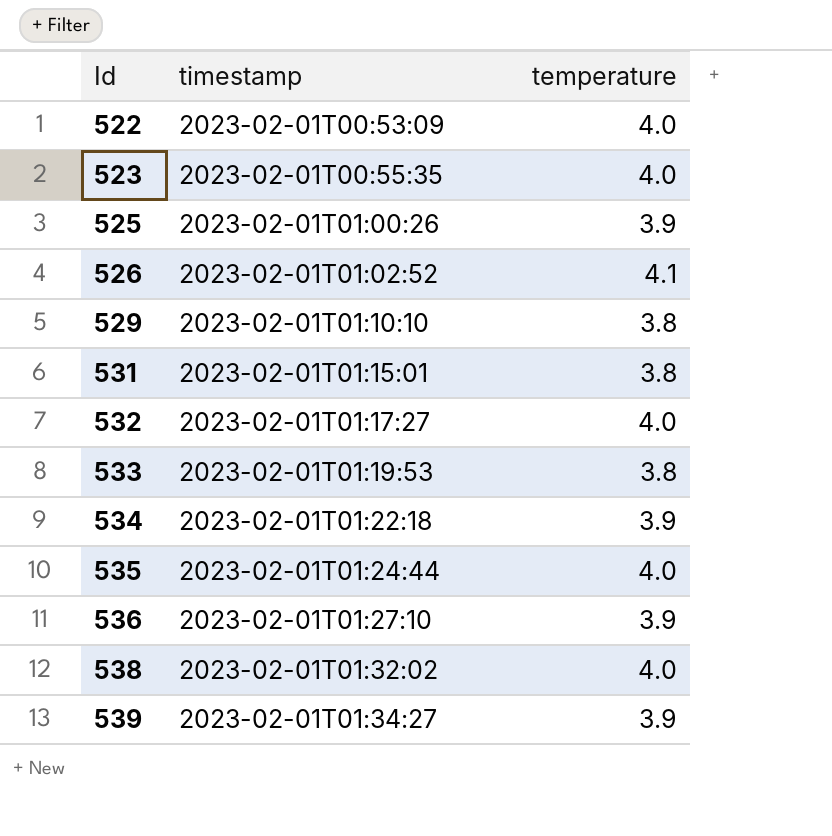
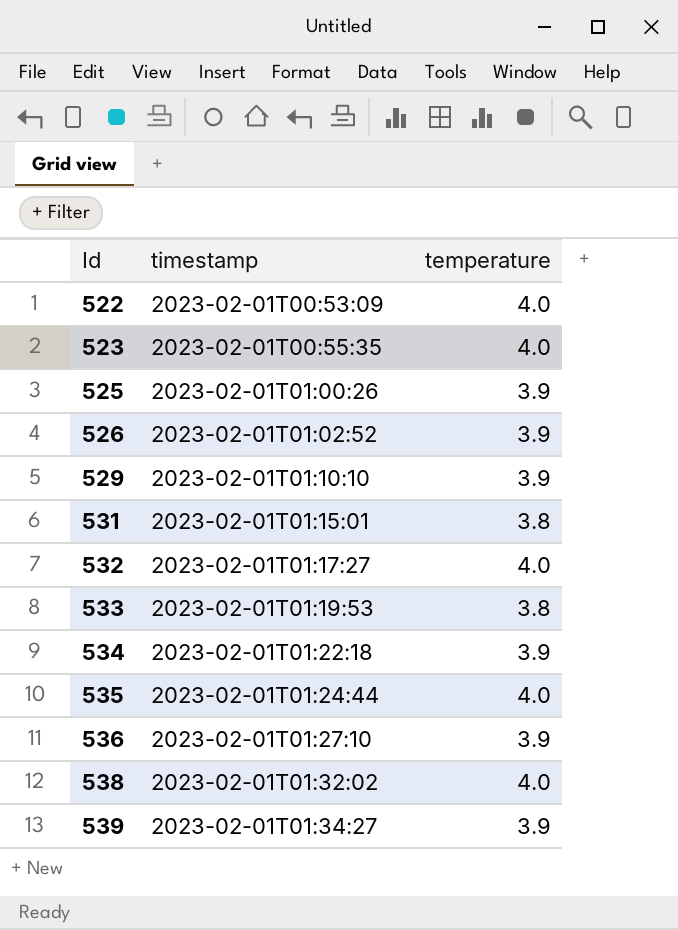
526 | temperature: 4.1 -> 3.9
529 | temperature: 3.8 -> 3.9

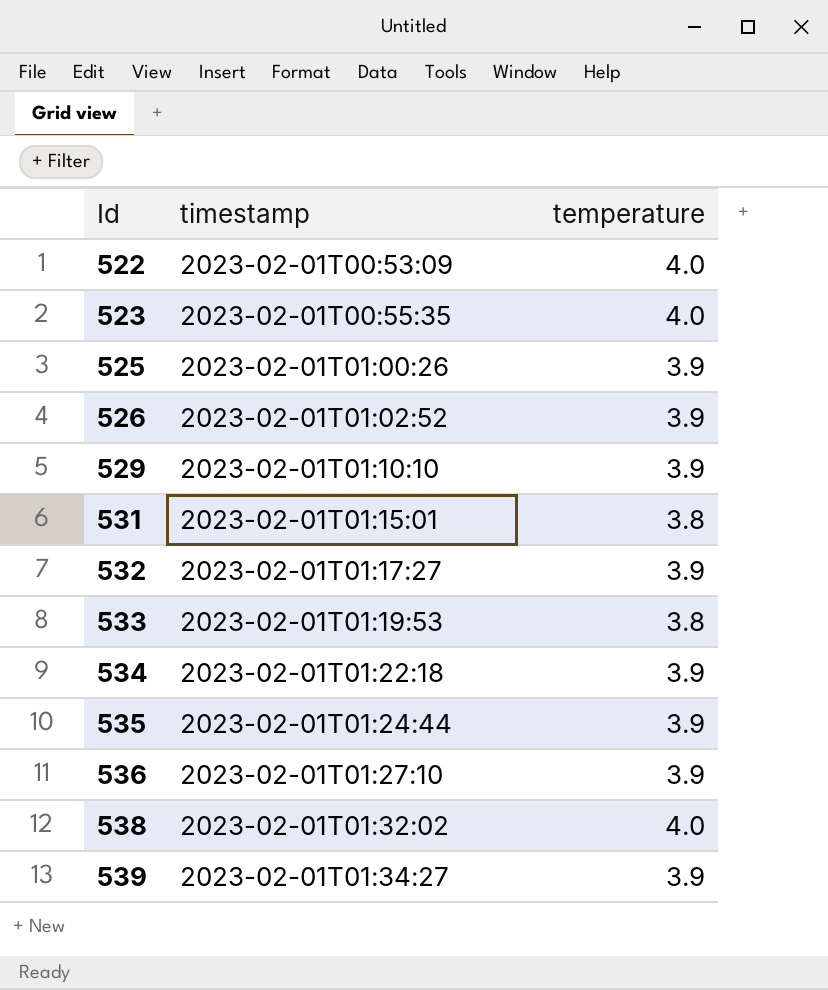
532 | temperature: 4.0 -> 3.9
535 | temperature: 4.0 -> 3.9

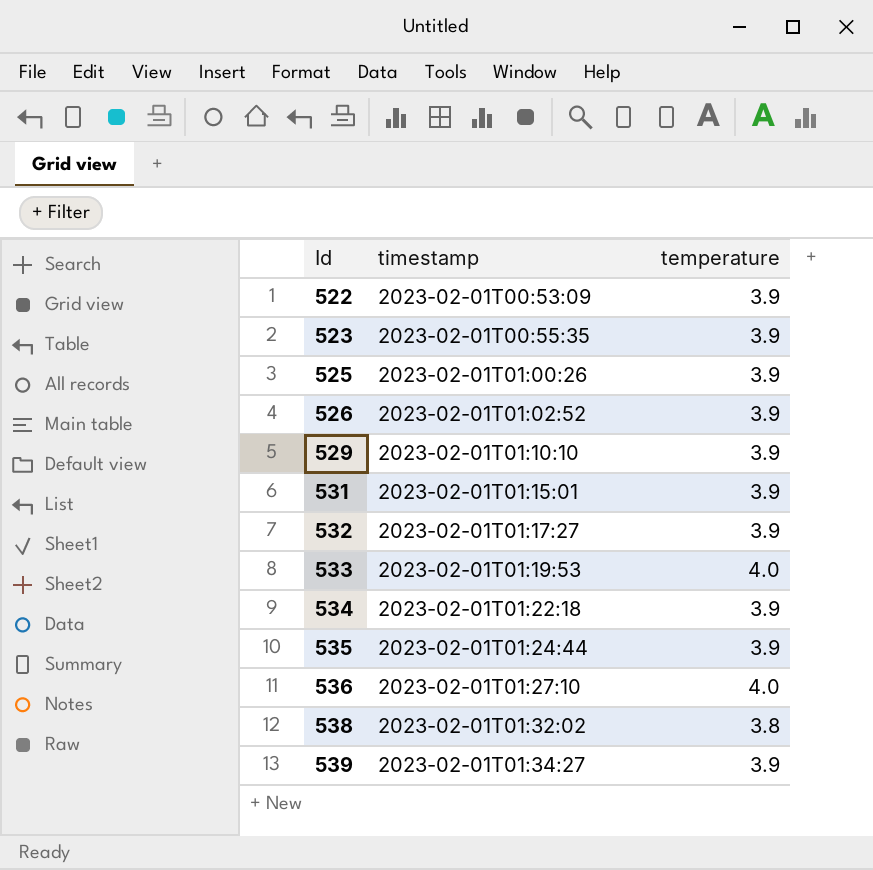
522 | temperature: 4.0 -> 3.9
523 | temperature: 4.0 -> 3.9
531 | temperature: 3.8 -> 3.9
533 | temperature: 3.8 -> 4.0
536 | temperature: 3.9 -> 4.0
538 | temperature: 4.0 -> 3.8

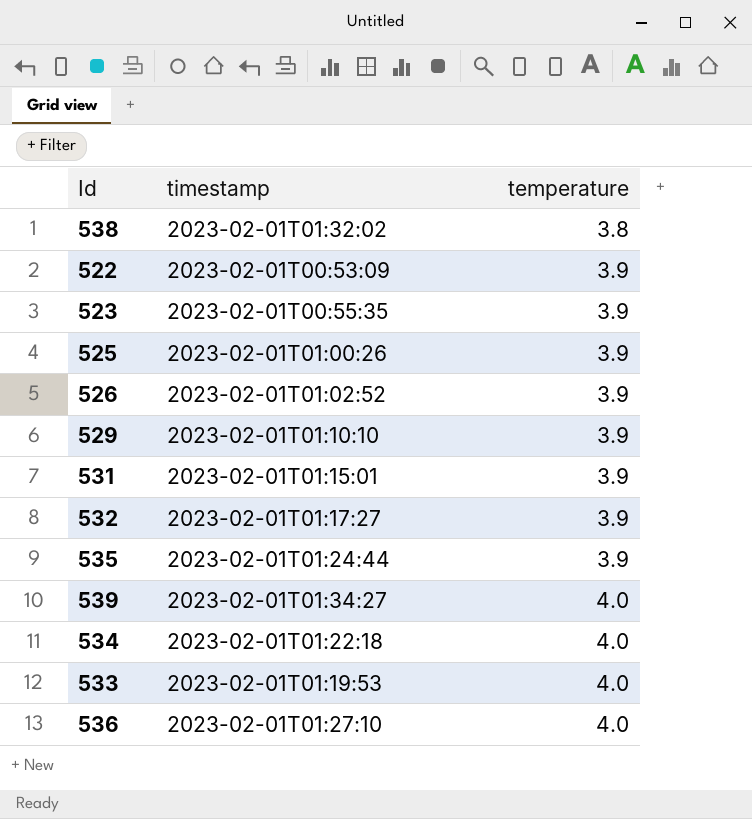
row order: Id ascending -> temperature ascending
539 | temperature: 3.9 -> 4.0
534 | temperature: 3.9 -> 4.0

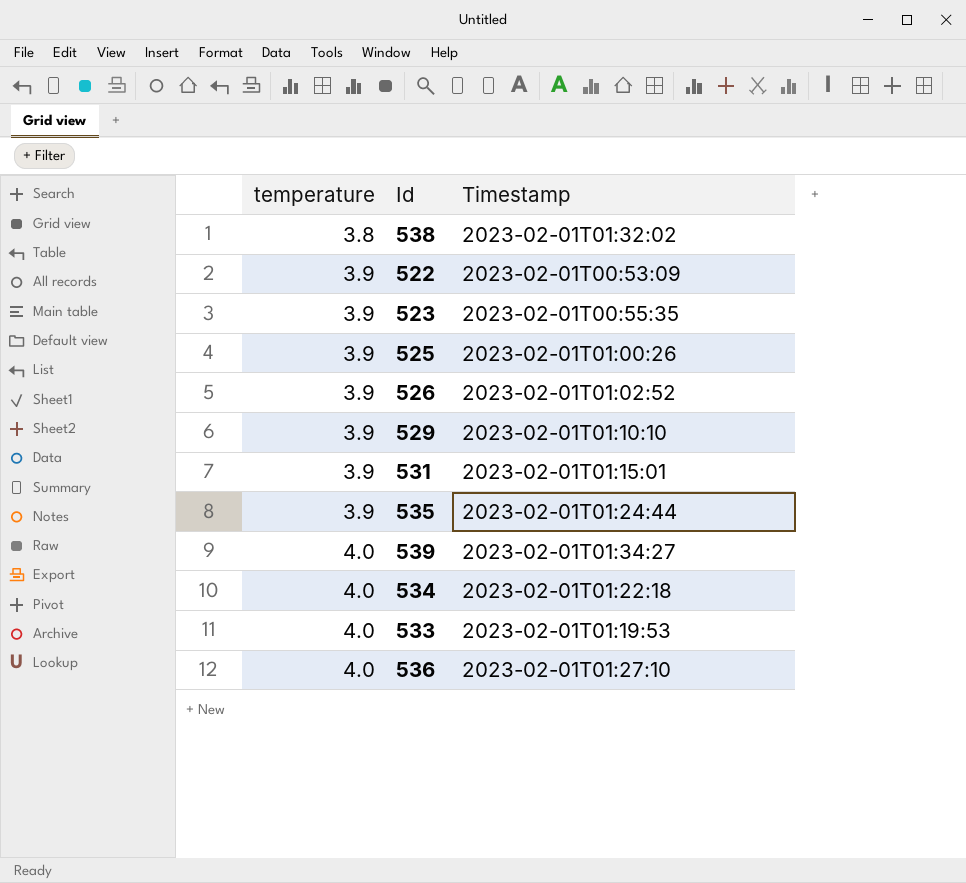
column temperature | position: 3 -> 1
column name: timestamp -> Timestamp
row 532: 2023-02-01T01:17:27 | 3.9 -> none

